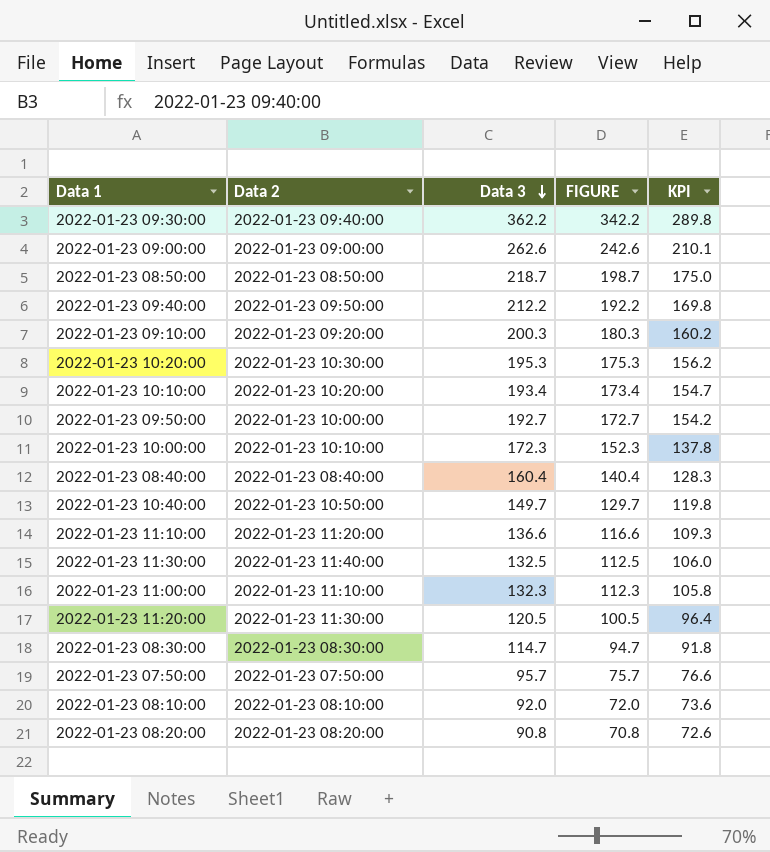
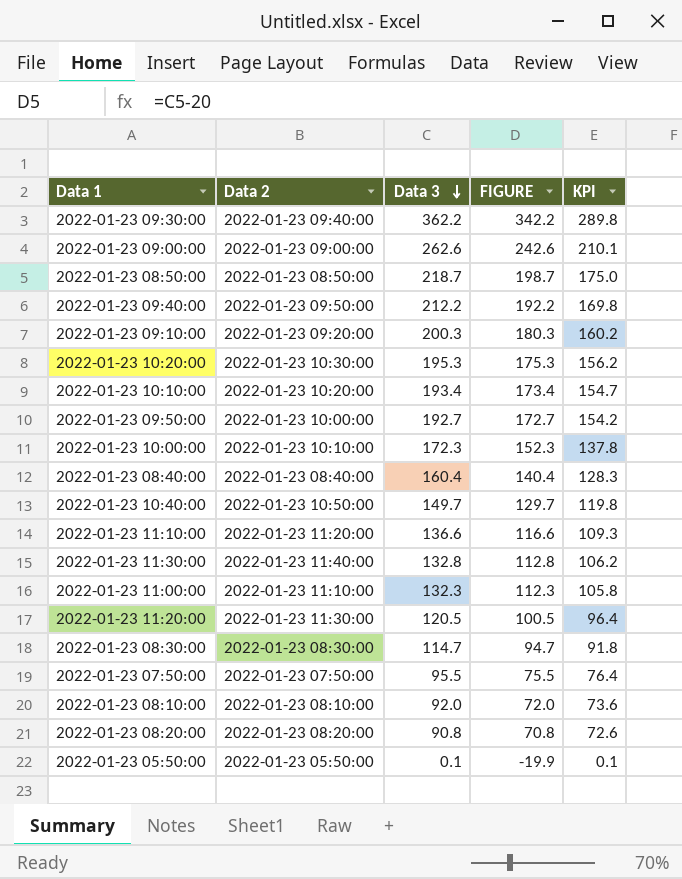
2022-01-23 11:30:00 | Data 3: 132.5 -> 132.8
2022-01-23 11:30:00 | FIGURE: 112.5 -> 112.8
2022-01-23 11:30:00 | KPI: 106.0 -> 106.2
2022-01-23 07:50:00 | Data 3: 95.7 -> 95.5
2022-01-23 07:50:00 | FIGURE: 75.7 -> 75.5
2022-01-23 07:50:00 | KPI: 76.6 -> 76.4
row 2022-01-23 05:50:00: none -> 2022-01-23 05:50:00 | 0.1 | -19.9 | 0.1

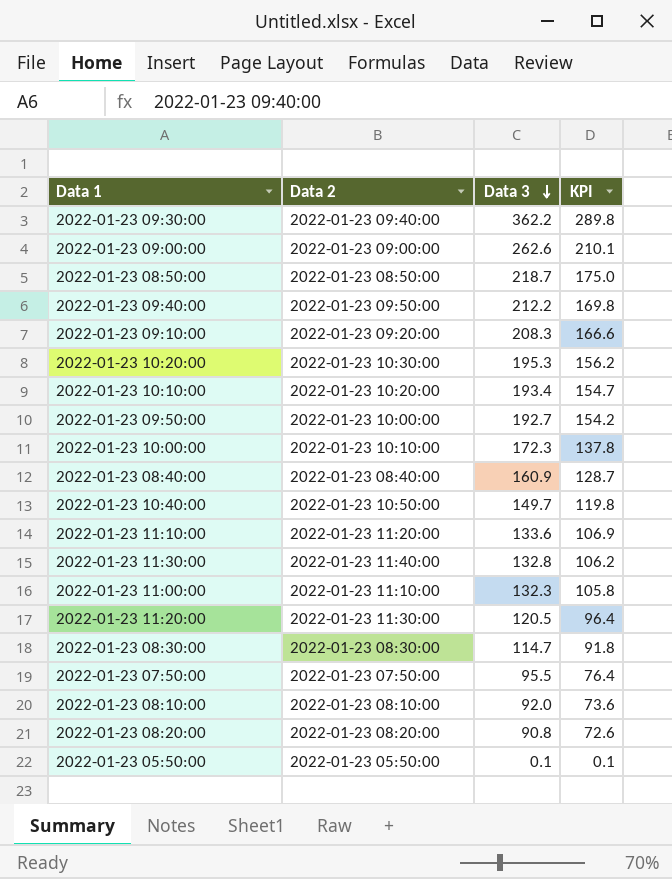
column FIGURE | formula: [Data 3] - 20 -> none
2022-01-23 09:10:00 | Data 3: 200.3 -> 208.3
2022-01-23 09:10:00 | KPI: 160.2 -> 166.6
2022-01-23 08:40:00 | Data 3: 160.4 -> 160.9
2022-01-23 08:40:00 | KPI: 128.3 -> 128.7
2022-01-23 11:10:00 | Data 3: 136.6 -> 133.6
2022-01-23 11:10:00 | KPI: 109.3 -> 106.9

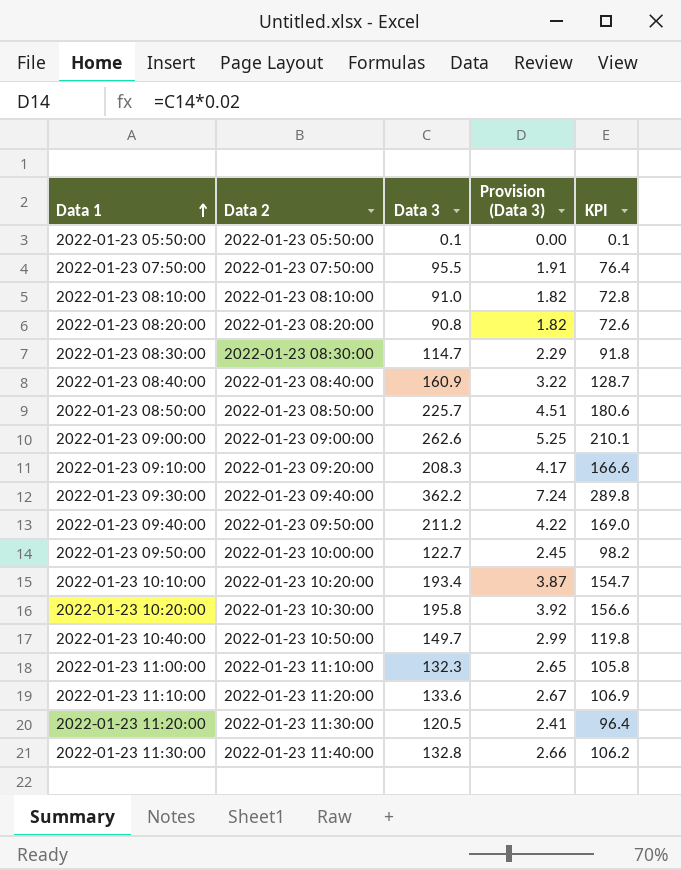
row order: Data 3 descending -> Data 1 ascending
column Provision (Data 3) | formula: none -> [Data 3] * 0.02
row 2022-01-23 10:00:00: 2022-01-23 10:10:00 | 172.3 | 137.8 -> none
2022-01-23 08:10:00 | Data 3: 92.0 -> 91.0
2022-01-23 08:10:00 | KPI: 73.6 -> 72.8
2022-01-23 08:50:00 | Data 3: 218.7 -> 225.7
2022-01-23 08:50:00 | KPI: 175.0 -> 180.6
2022-01-23 09:40:00 | Data 3: 212.2 -> 211.2
2022-01-23 09:40:00 | KPI: 169.8 -> 169.0
2022-01-23 09:50:00 | Data 3: 192.7 -> 122.7
2022-01-23 09:50:00 | KPI: 154.2 -> 98.2
2022-01-23 10:20:00 | Data 3: 195.3 -> 195.8
2022-01-23 10:20:00 | KPI: 156.2 -> 156.6

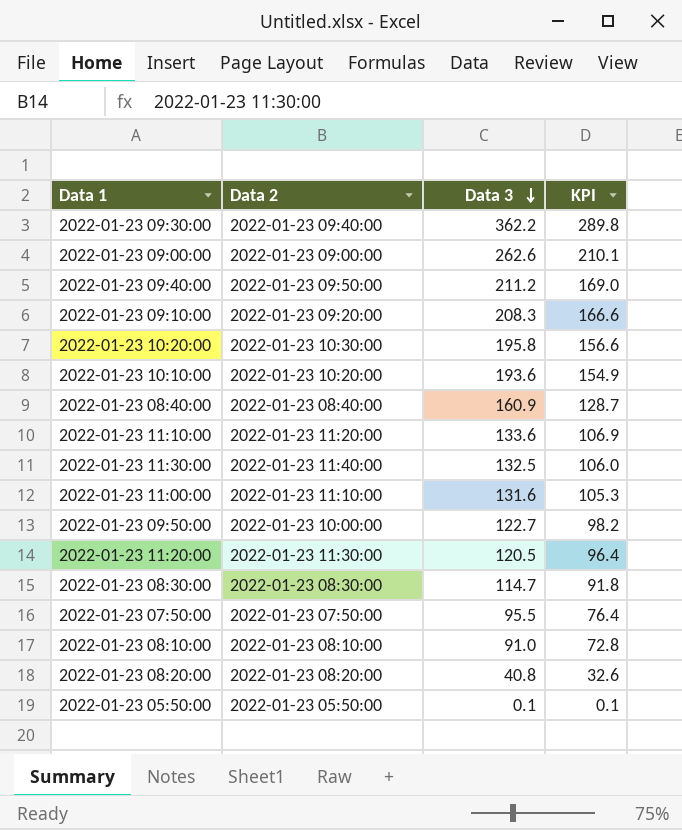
row order: Data 1 ascending -> Data 3 descending
column Provision (Data 3) | formula: [Data 3] * 0.02 -> none
row 2022-01-23 08:50:00: 2022-01-23 08:50:00 | 225.7 | 4.51 | 180.6 -> none
row 2022-01-23 10:40:00: 2022-01-23 10:50:00 | 149.7 | 2.99 | 119.8 -> none
2022-01-23 10:10:00 | Data 3: 193.4 -> 193.6
2022-01-23 10:10:00 | KPI: 154.7 -> 154.9
2022-01-23 11:30:00 | Data 3: 132.8 -> 132.5
2022-01-23 11:30:00 | KPI: 106.2 -> 106.0
2022-01-23 11:00:00 | Data 3: 132.3 -> 131.6
2022-01-23 11:00:00 | KPI: 105.8 -> 105.3
2022-01-23 08:20:00 | Data 3: 90.8 -> 40.8
2022-01-23 08:20:00 | KPI: 72.6 -> 32.6

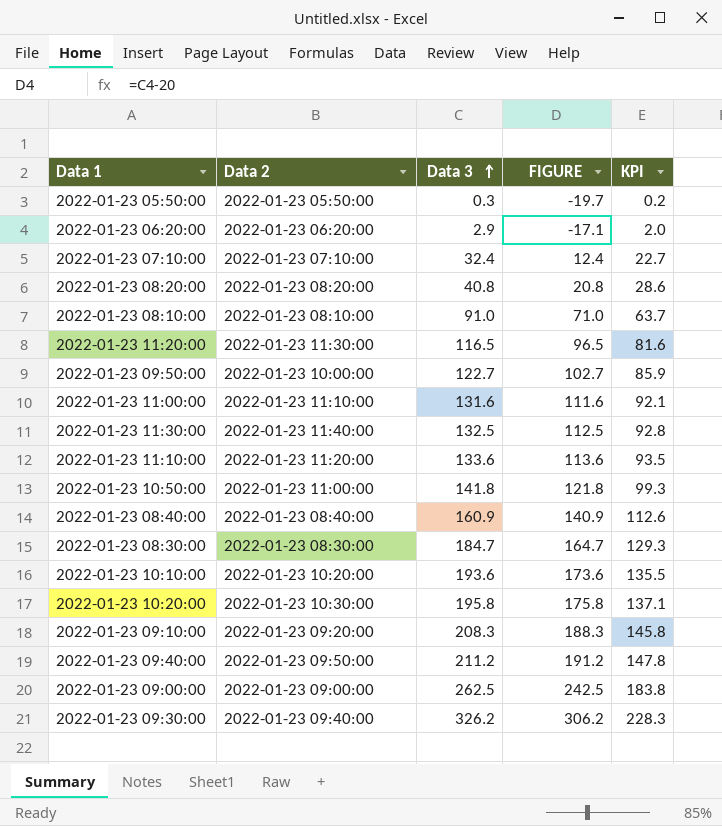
row order: Data 3 descending -> Data 3 ascending
column FIGURE | formula: none -> [Data 3] - 20
column KPI | formula: [Data 3] * 0.8 -> [Data 3] * 0.7
row 2022-01-23 07:50:00: 2022-01-23 07:50:00 | 95.5 | 76.4 -> none
2022-01-23 05:50:00 | Data 3: 0.1 -> 0.3
row 2022-01-23 06:20:00: none -> 2022-01-23 06:20:00 | 2.9 | -17.1 | 2.0
row 2022-01-23 07:10:00: none -> 2022-01-23 07:10:00 | 32.4 | 12.4 | 22.7
2022-01-23 11:20:00 | Data 3: 120.5 -> 116.5
row 2022-01-23 10:50:00: none -> 2022-01-23 11:00:00 | 141.8 | 121.8 | 99.3
2022-01-23 08:30:00 | Data 3: 114.7 -> 184.7
2022-01-23 09:00:00 | Data 3: 262.6 -> 262.5
2022-01-23 09:30:00 | Data 3: 362.2 -> 326.2

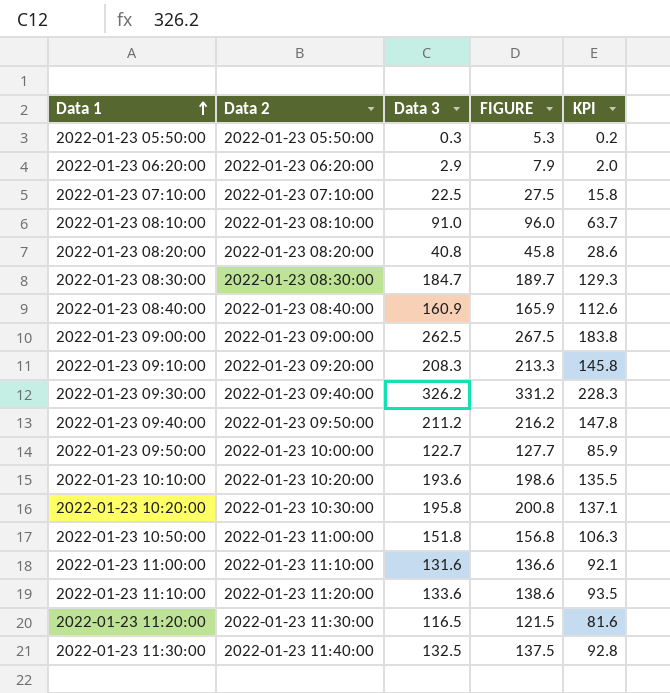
row order: Data 3 ascending -> Data 1 ascending
column FIGURE | formula: [Data 3] - 20 -> [Data 3] + 5
2022-01-23 07:10:00 | Data 3: 32.4 -> 22.5
2022-01-23 07:10:00 | KPI: 22.7 -> 15.8
2022-01-23 10:50:00 | Data 3: 141.8 -> 151.8
2022-01-23 10:50:00 | KPI: 99.3 -> 106.3

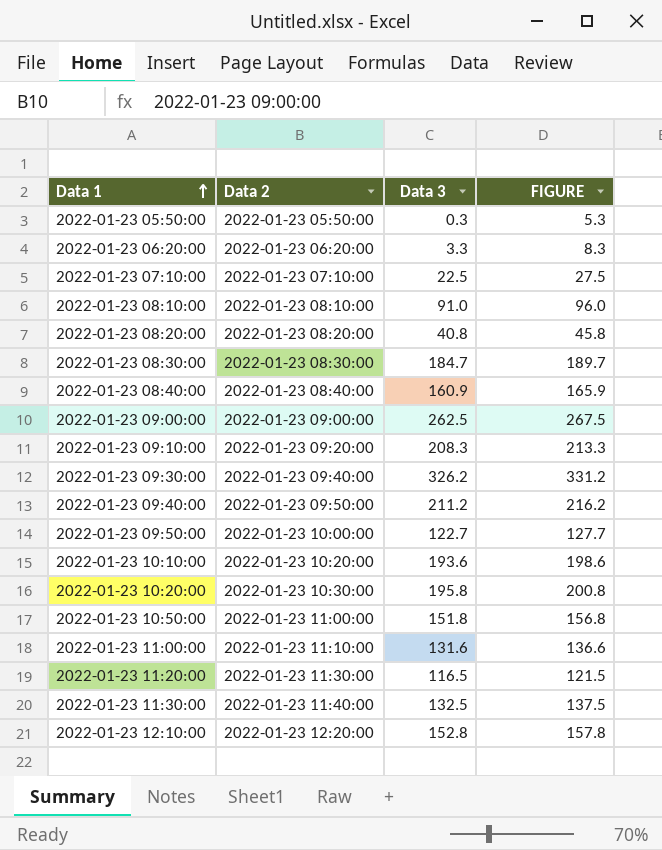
column KPI | formula: [Data 3] * 0.7 -> none
row 2022-01-23 11:10:00: 2022-01-23 11:20:00 | 133.6 | 138.6 | 93.5 -> none
2022-01-23 06:20:00 | Data 3: 2.9 -> 3.3
2022-01-23 06:20:00 | FIGURE: 7.9 -> 8.3
row 2022-01-23 12:10:00: none -> 2022-01-23 12:20:00 | 152.8 | 157.8

